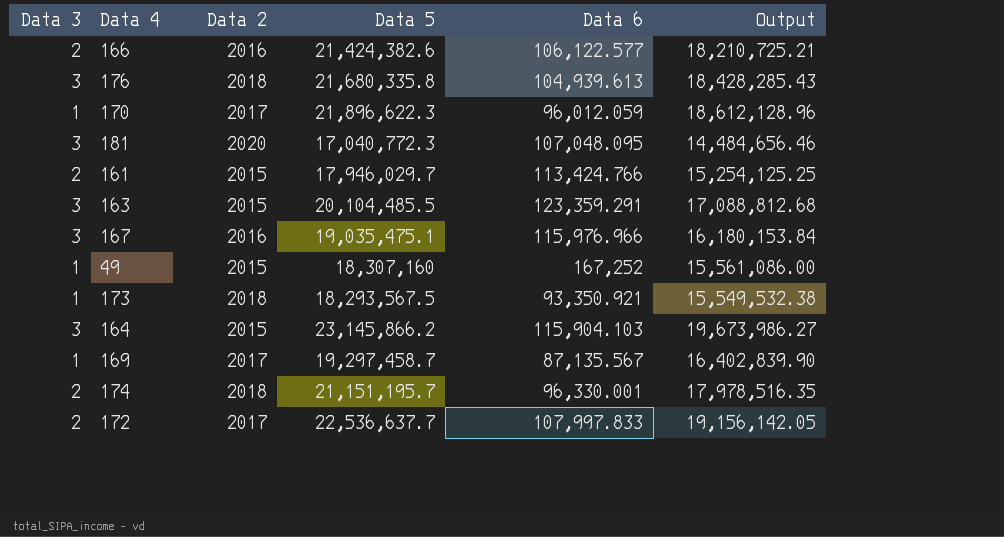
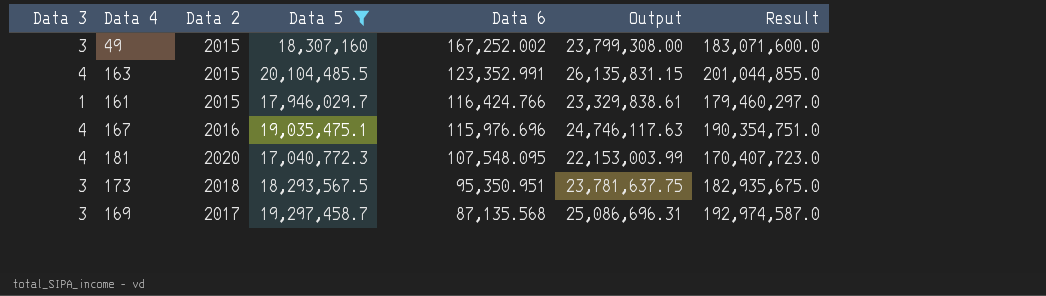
filter: none -> Data 5 <= 20,104,485.5
row order: none -> Data 6 descending
column Output | formula: [Data 5] * 0.85 -> [Data 5] * 1.3
column Result | formula: none -> [Data 5] * 10
49 | Data 3: 1 -> 3
49 | Data 6: 167,252 -> 167,252.002
163 | Data 3: 3 -> 4
163 | Data 6: 123,359.291 -> 123,352.991
161 | Data 3: 2 -> 1
161 | Data 6: 113,424.766 -> 116,424.766
167 | Data 3: 3 -> 4
167 | Data 6: 115,976.966 -> 115,976.696
181 | Data 3: 3 -> 4
181 | Data 6: 107,048.095 -> 107,548.095
173 | Data 3: 1 -> 3
173 | Data 6: 93,350.921 -> 95,350.951
169 | Data 3: 1 -> 3
169 | Data 6: 87,135.567 -> 87,135.568

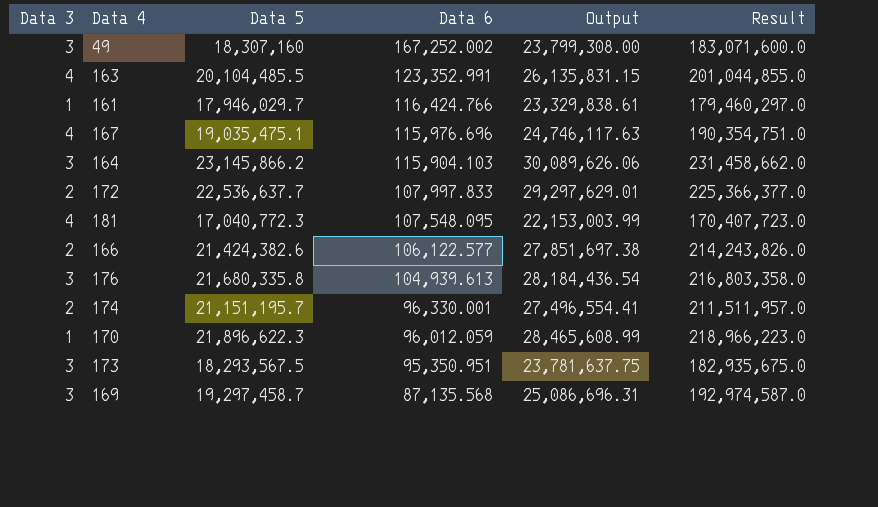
filter: Data 5 <= 20,104,485.5 -> none
column Data 2 | position: 3 -> none

